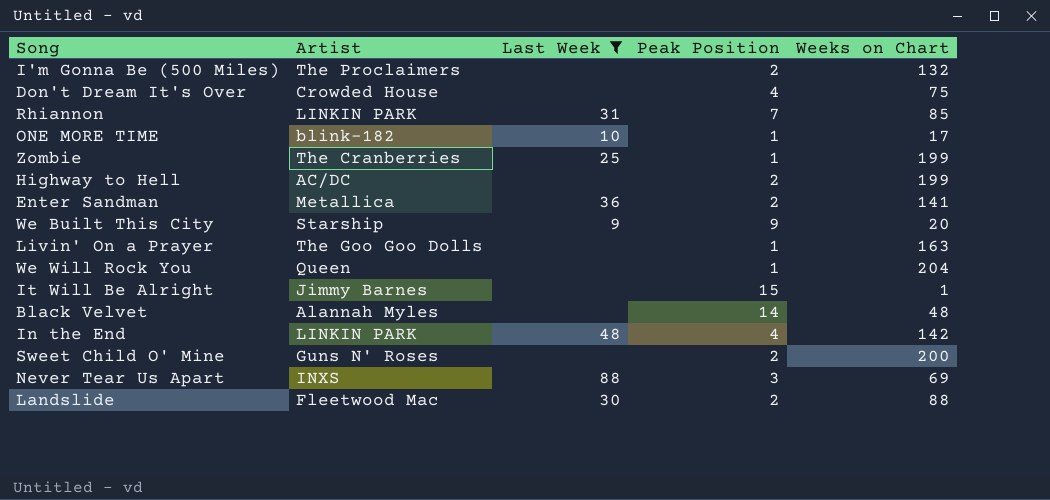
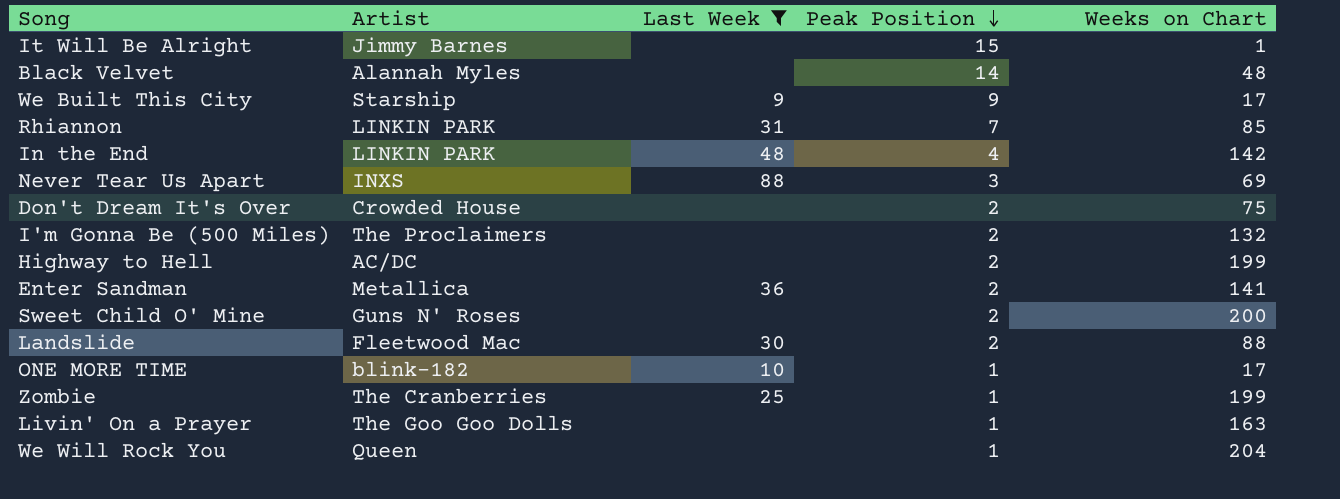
row order: none -> Peak Position descending
We Built This City | Weeks on Chart: 20 -> 17
Don't Dream It's Over | Peak Position: 4 -> 2

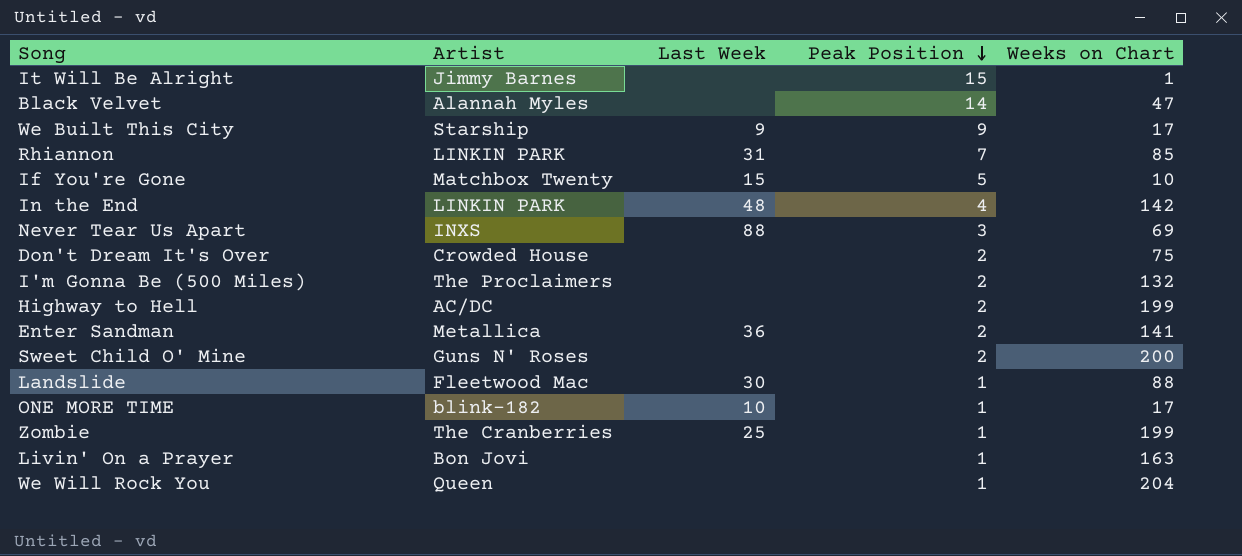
filter: Last Week != 15 -> none
Black Velvet | Weeks on Chart: 48 -> 47
Landslide | Peak Position: 2 -> 1
Livin' On a Prayer | Artist: The Goo Goo Dolls -> Bon Jovi

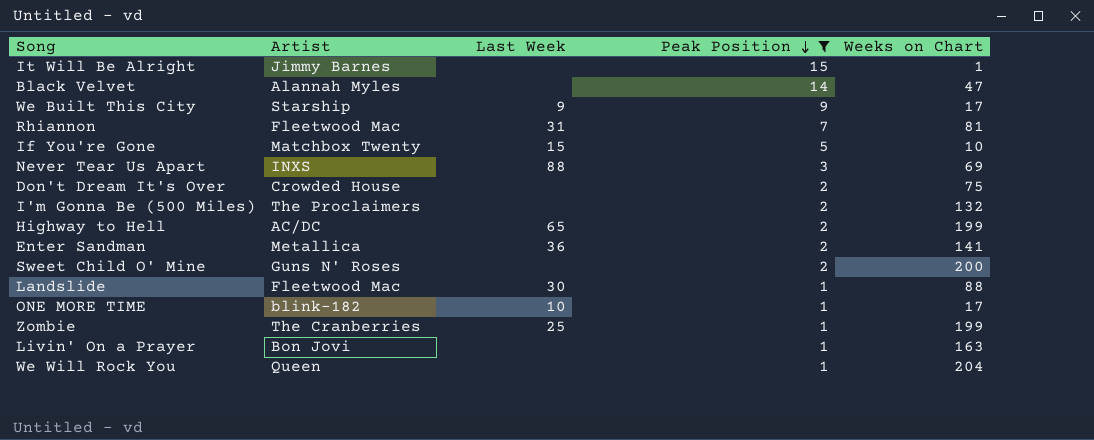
filter: none -> Peak Position != 4
Rhiannon | Artist: LINKIN PARK -> Fleetwood Mac
Rhiannon | Weeks on Chart: 85 -> 81
Highway to Hell | Last Week: none -> 65

